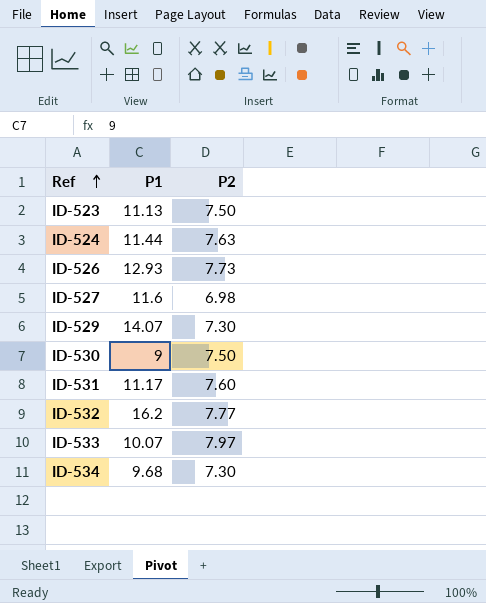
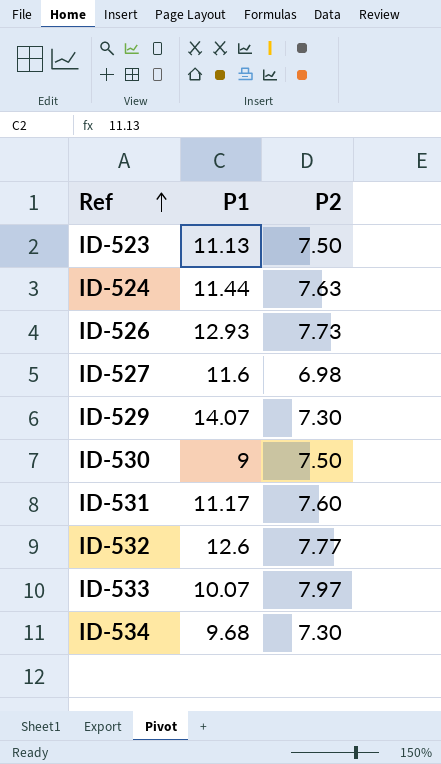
ID-532 | P1: 16.2 -> 12.6

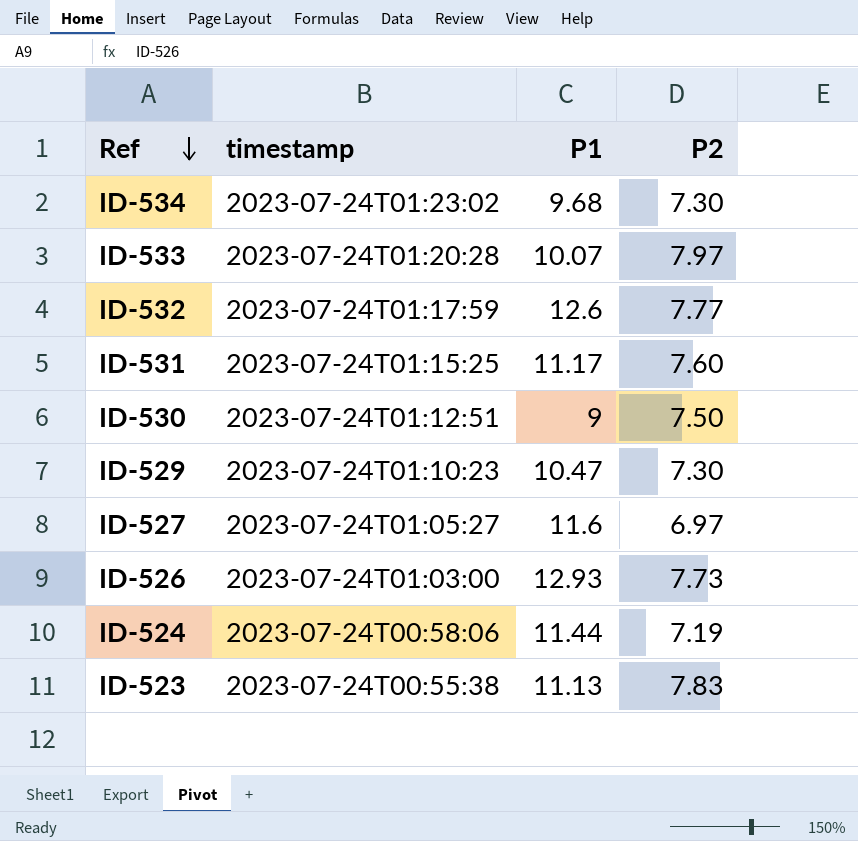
row order: Ref ascending -> Ref descending
column timestamp | position: none -> 2
ID-529 | P1: 14.07 -> 10.47
ID-527 | P2: 6.98 -> 6.97
ID-524 | P2: 7.63 -> 7.19
ID-523 | P2: 7.50 -> 7.83

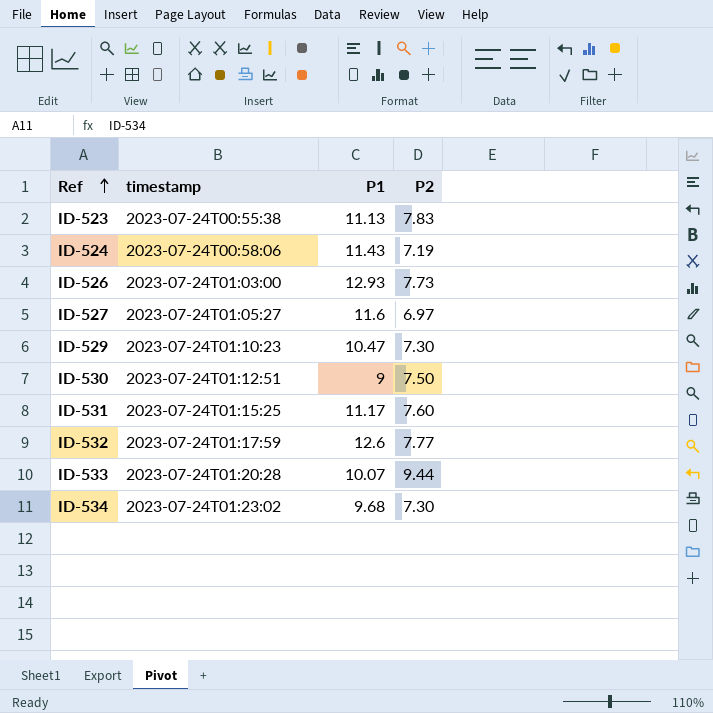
row order: Ref descending -> Ref ascending
ID-524 | P1: 11.44 -> 11.43
ID-533 | P2: 7.97 -> 9.44

